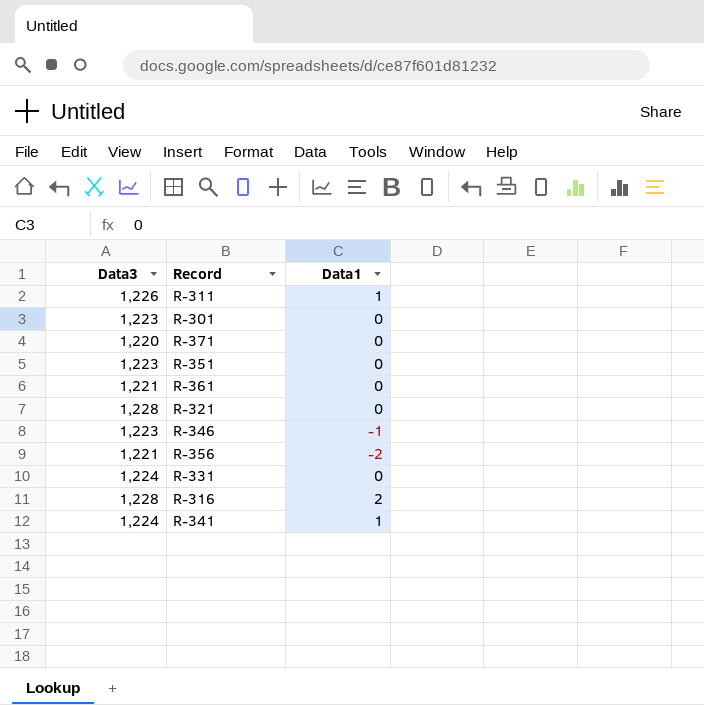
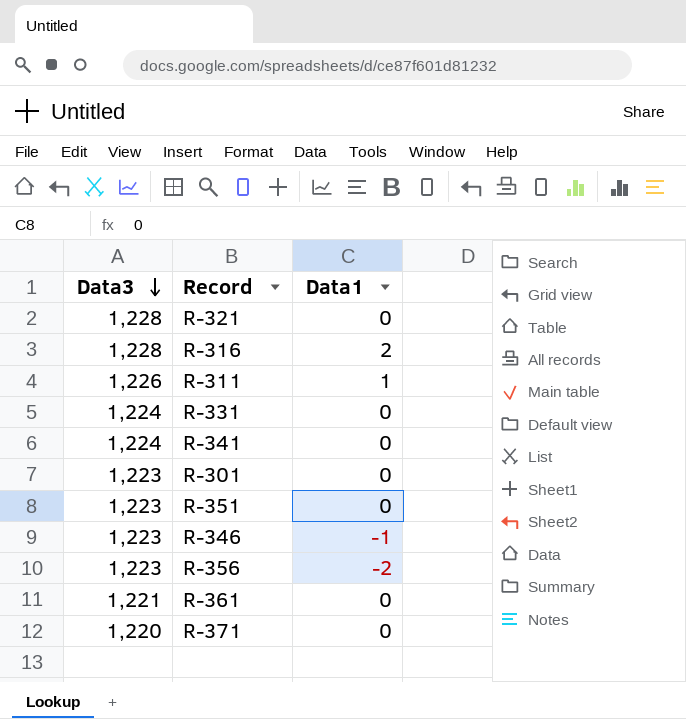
row order: none -> Data3 descending
R-341 | Data1: 1 -> 0
R-356 | Data3: 1,221 -> 1,223

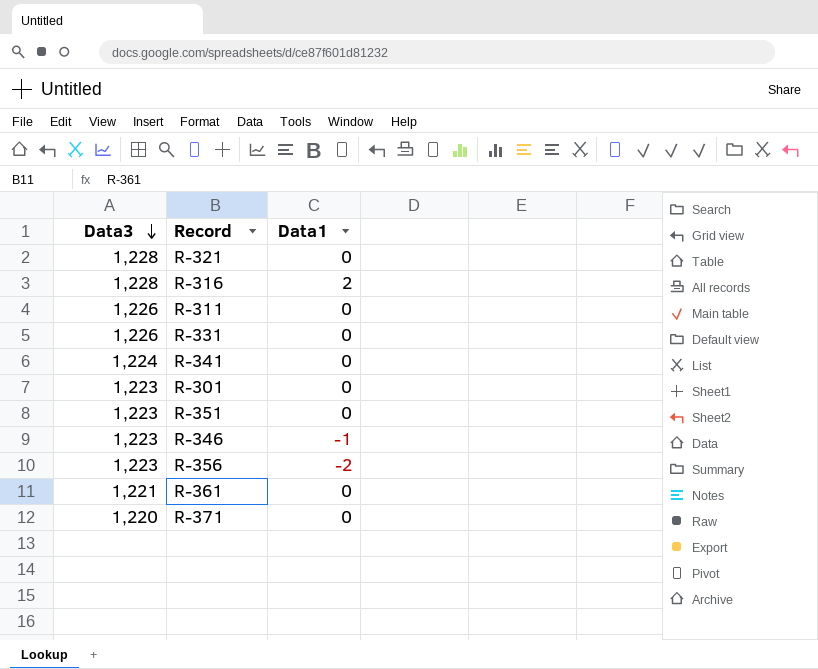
R-311 | Data1: 1 -> 0
R-331 | Data3: 1,224 -> 1,226

